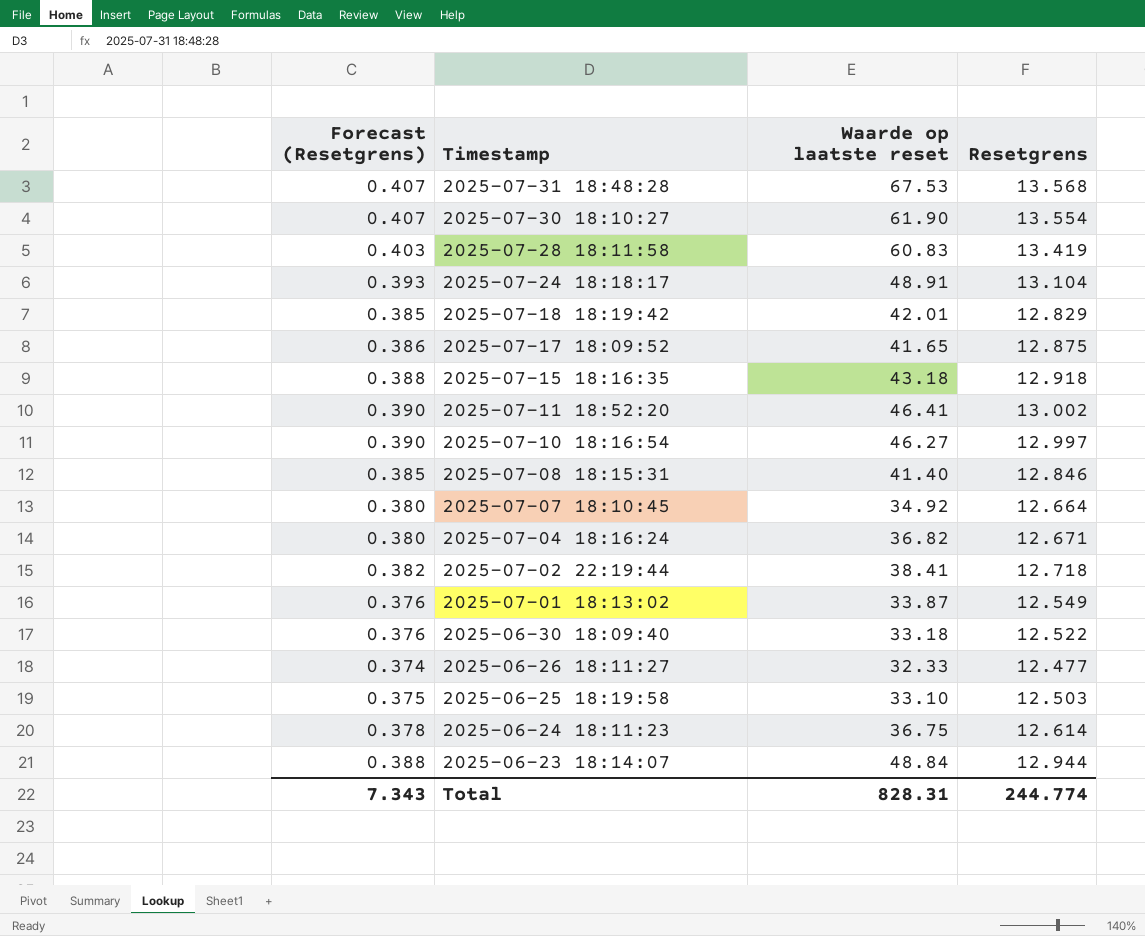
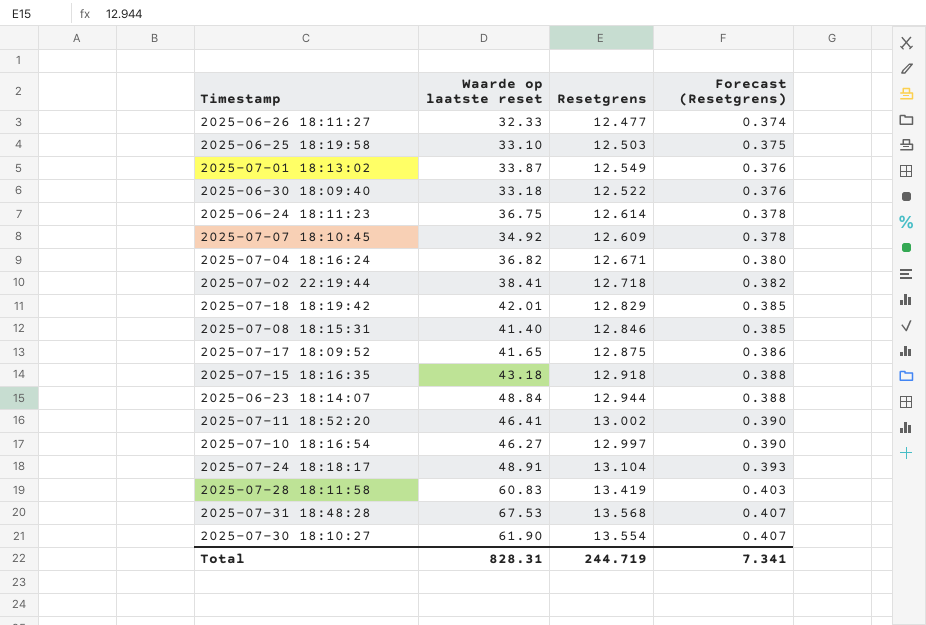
row order: Timestamp descending -> Forecast (Resetgrens) ascending
column Forecast (Resetgrens) | position: 1 -> 4
2025-07-07 18:10:45 | Resetgrens: 12.664 -> 12.609
2025-07-07 18:10:45 | Forecast (Resetgrens): 0.380 -> 0.378
Total | Resetgrens: 244.774 -> 244.719
Total | Forecast (Resetgrens): 7.343 -> 7.341

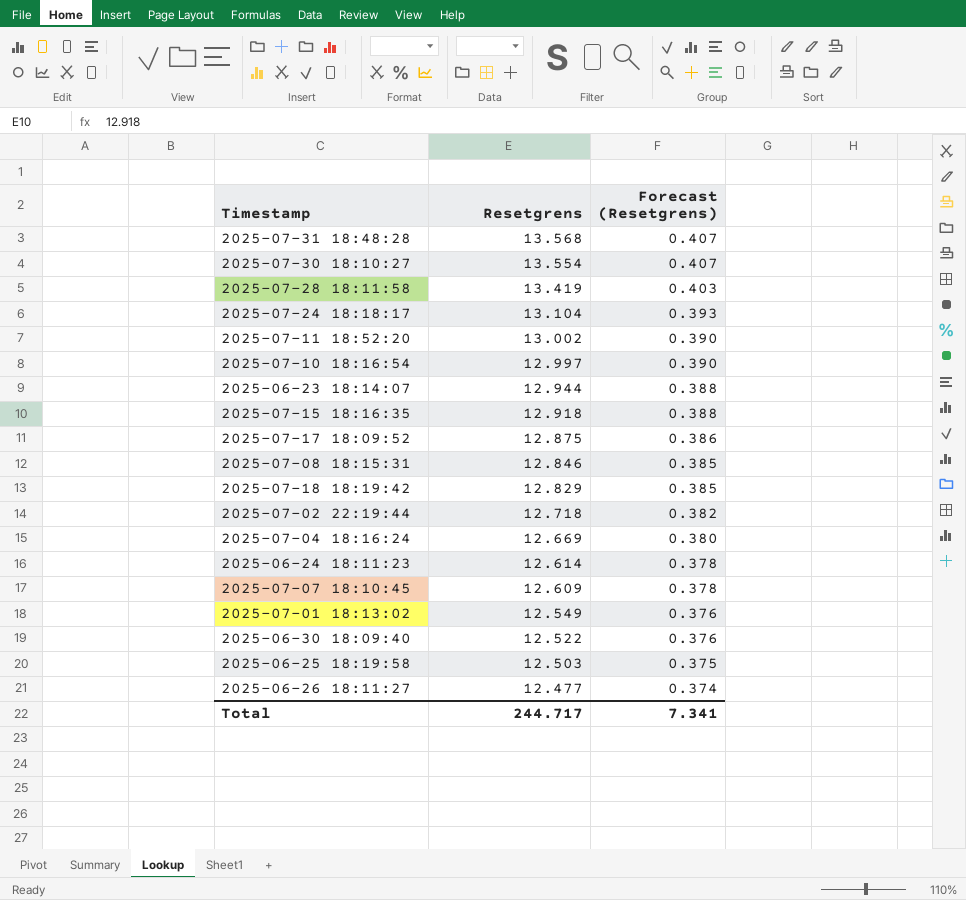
row order: Forecast (Resetgrens) ascending -> Resetgrens descending
column Waarde op laatste reset | position: 2 -> none
2025-07-04 18:16:24 | Resetgrens: 12.671 -> 12.669
Total | Resetgrens: 244.719 -> 244.717

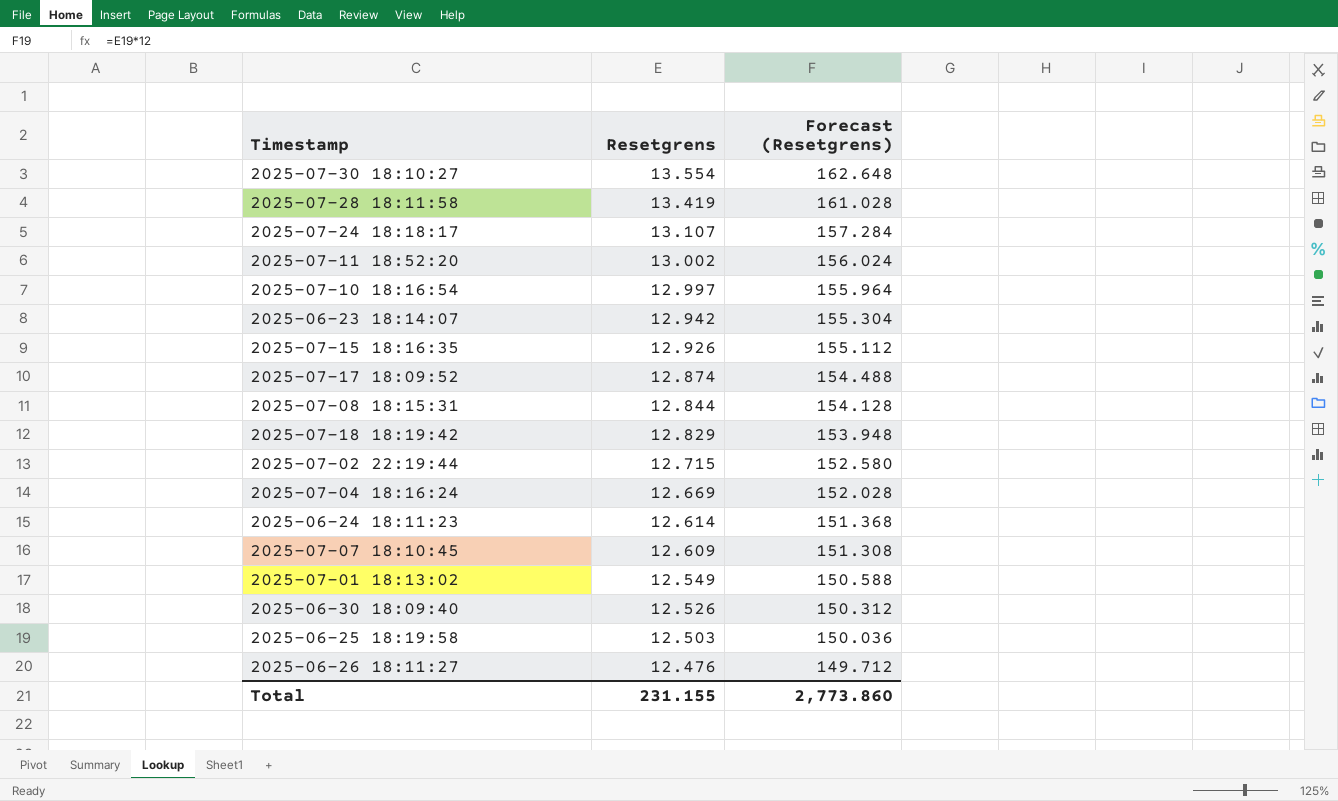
column Forecast (Resetgrens) | formula: [Resetgrens] * 0.03 -> [Resetgrens] * 12
row 2025-07-31 18:48:28: 13.568 | 0.407 -> none
2025-07-24 18:18:17 | Resetgrens: 13.104 -> 13.107
2025-06-23 18:14:07 | Resetgrens: 12.944 -> 12.942
2025-07-15 18:16:35 | Resetgrens: 12.918 -> 12.926
2025-07-17 18:09:52 | Resetgrens: 12.875 -> 12.874
2025-07-08 18:15:31 | Resetgrens: 12.846 -> 12.844
2025-07-02 22:19:44 | Resetgrens: 12.718 -> 12.715
2025-06-30 18:09:40 | Resetgrens: 12.522 -> 12.526
2025-06-26 18:11:27 | Resetgrens: 12.477 -> 12.476
Total | Resetgrens: 244.717 -> 231.155
Total | Forecast (Resetgrens): 7.341 -> 2,773.860

